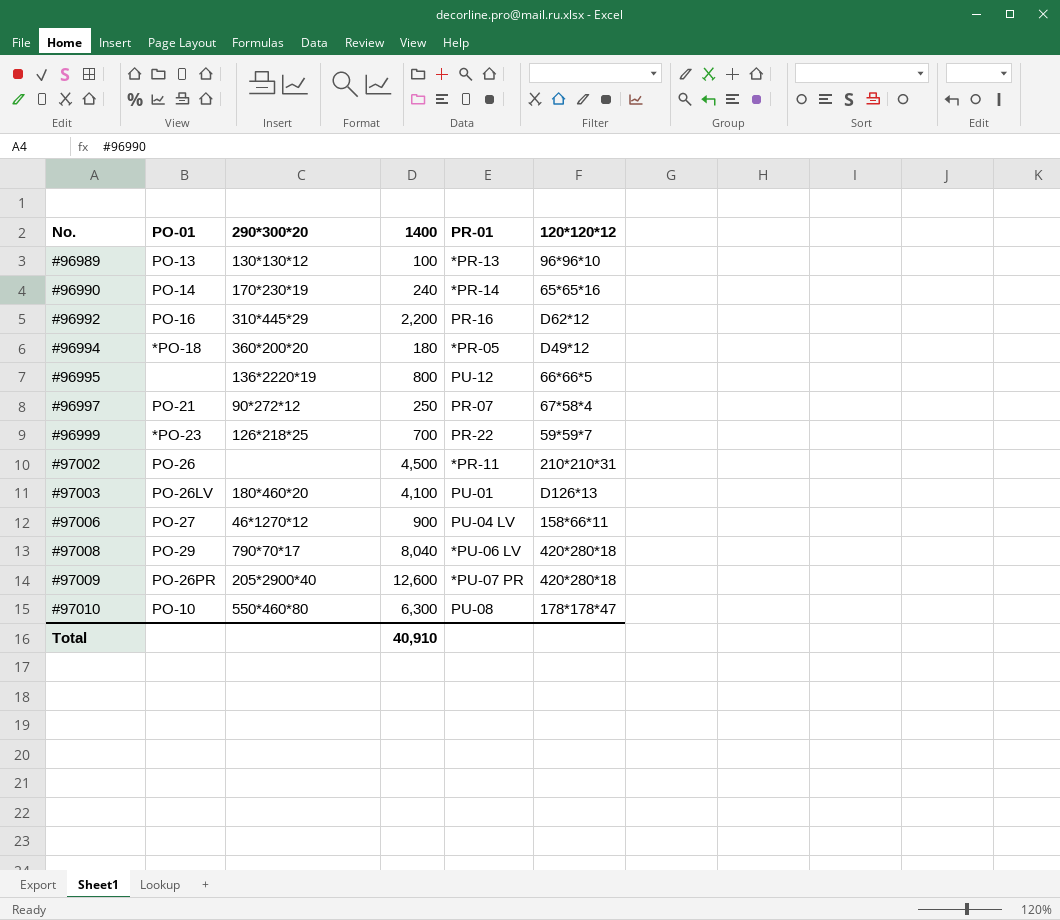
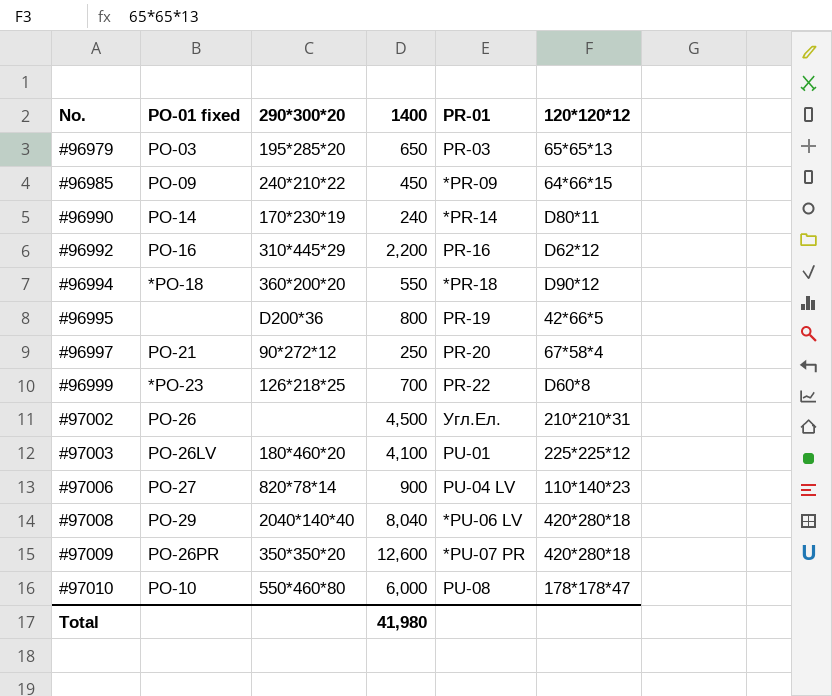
column name: PO-01 -> PO-01 fixed
row #96989: PO-13 | 130*130*12 | 100 | *PR-13 | 96*96*10 -> none
row #96979: none -> PO-03 | 195*285*20 | 650 | PR-03 | 65*65*13
row #96985: none -> PO-09 | 240*210*22 | 450 | *PR-09 | 64*66*15
#96990 | 120*120*12: 65*65*16 -> D80*11
#96994 | 1400: 180 -> 550
#96994 | PR-01: *PR-05 -> *PR-18
#96994 | 120*120*12: D49*12 -> D90*12
#96995 | 290*300*20: 136*2220*19 -> D200*36
#96995 | PR-01: PU-12 -> PR-19
#96995 | 120*120*12: 66*66*5 -> 42*66*5
#96997 | PR-01: PR-07 -> PR-20
#96999 | 120*120*12: 59*59*7 -> D60*8
#97002 | PR-01: *PR-11 -> Угл.Ел.
#97003 | 120*120*12: D126*13 -> 225*225*12
#97006 | 290*300*20: 46*1270*12 -> 820*78*14
#97006 | 120*120*12: 158*66*11 -> 110*140*23
#97008 | 290*300*20: 790*70*17 -> 2040*140*40
#97009 | 290*300*20: 205*2900*40 -> 350*350*20
#97010 | 1400: 6,300 -> 6,000
Total | 1400: 40,910 -> 41,980

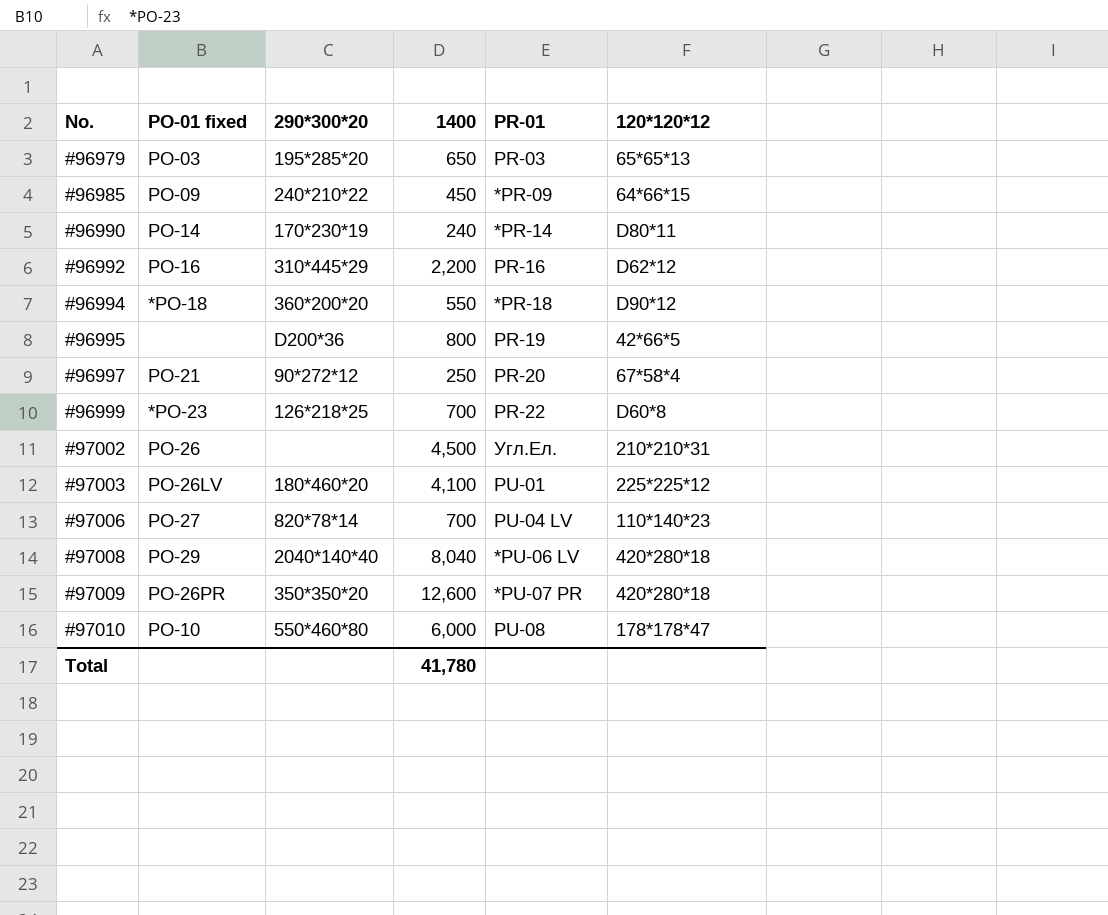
#97006 | 1400: 900 -> 700
Total | 1400: 41,980 -> 41,780

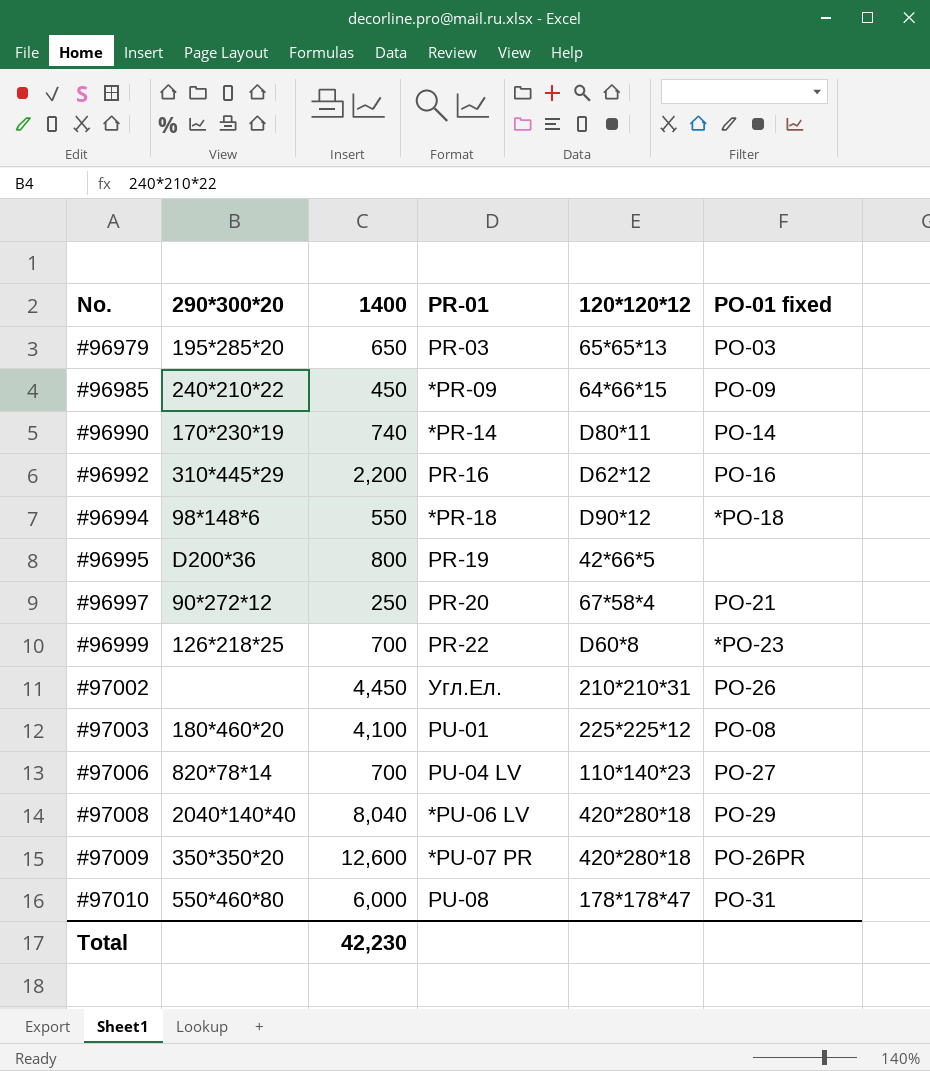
column PO-01 fixed | position: 2 -> 6
#96990 | 1400: 240 -> 740
#96994 | 290*300*20: 360*200*20 -> 98*148*6
#97002 | 1400: 4,500 -> 4,450
#97003 | PO-01 fixed: PO-26LV -> PO-08
#97010 | PO-01 fixed: PO-10 -> PO-31
Total | 1400: 41,780 -> 42,230

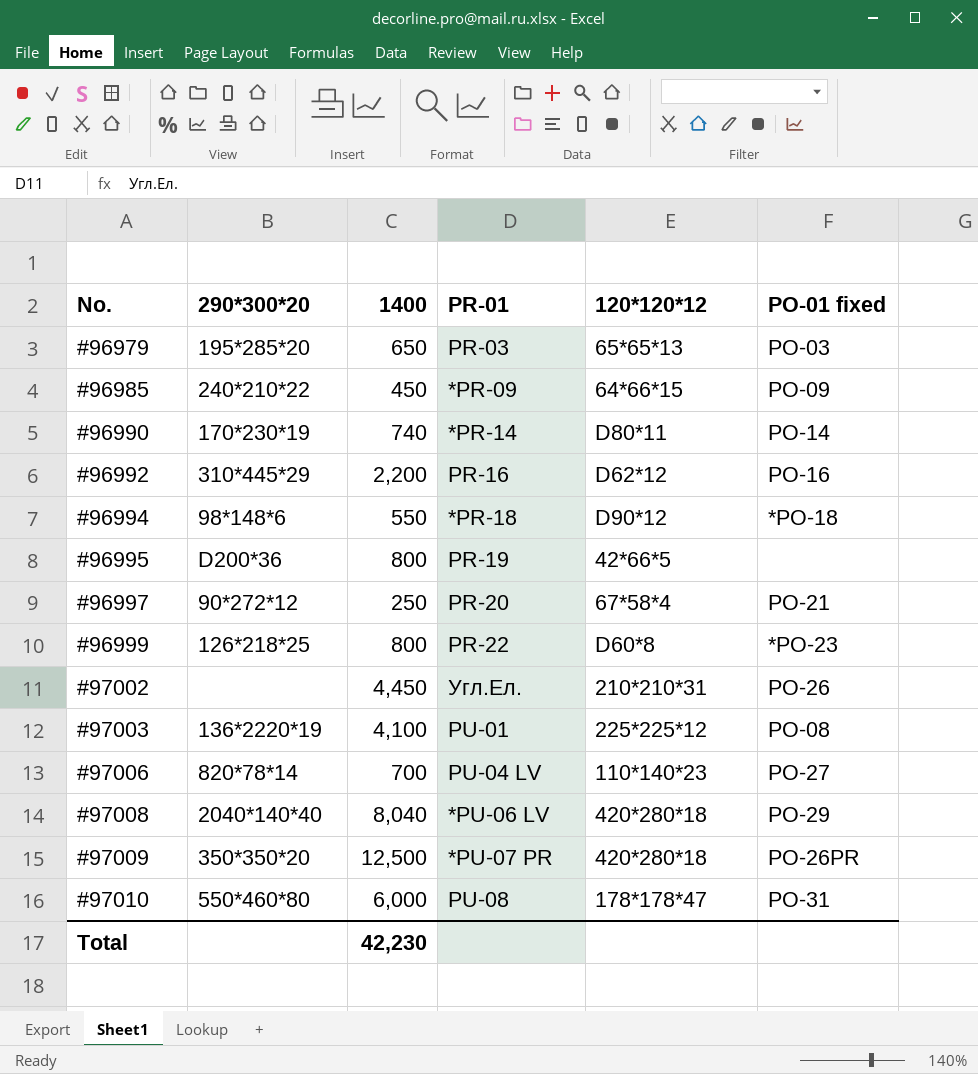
#96999 | 1400: 700 -> 800
#97003 | 290*300*20: 180*460*20 -> 136*2220*19
#97009 | 1400: 12,600 -> 12,500

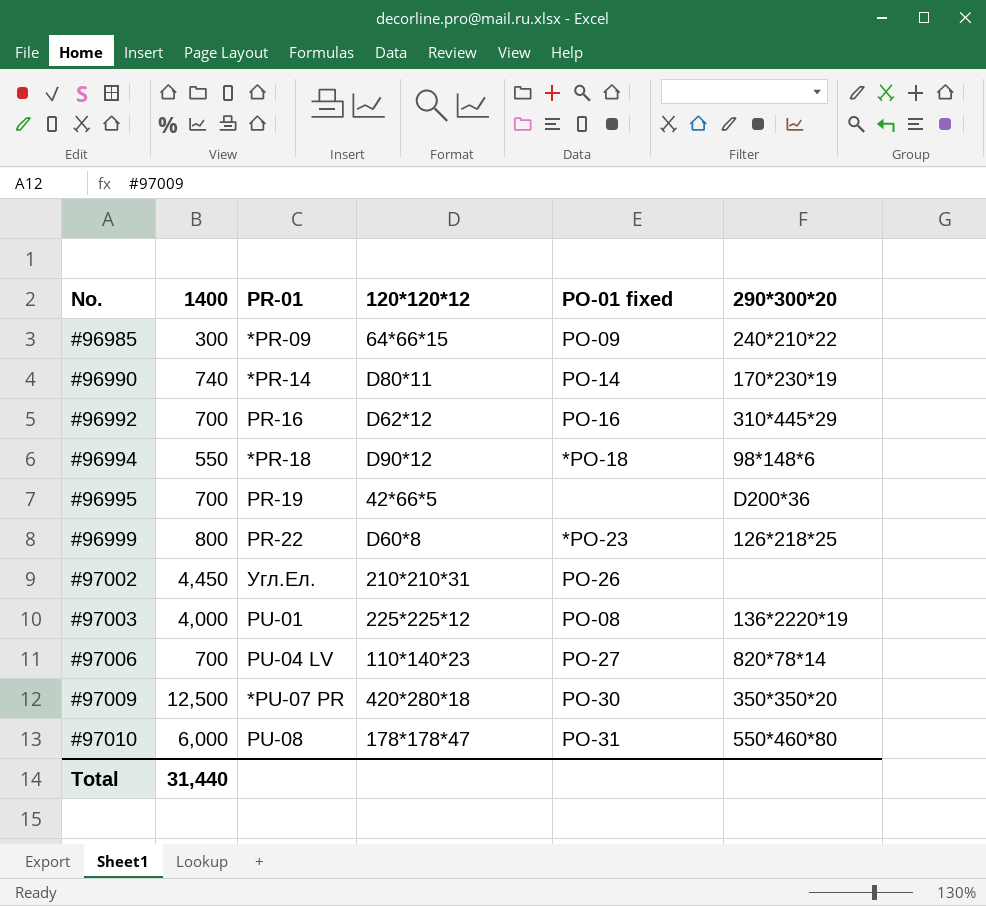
column 290*300*20 | position: 2 -> 6
row #96979: 195*285*20 | 650 | PR-03 | 65*65*13 | PO-03 -> none
row #96997: 90*272*12 | 250 | PR-20 | 67*58*4 | PO-21 -> none
row #97008: 2040*140*40 | 8,040 | *PU-06 LV | 420*280*18 | PO-29 -> none
#96985 | 1400: 450 -> 300
#96992 | 1400: 2,200 -> 700
#96995 | 1400: 800 -> 700
#97003 | 1400: 4,100 -> 4,000
#97009 | PO-01 fixed: PO-26PR -> PO-30
Total | 1400: 42,230 -> 31,440

